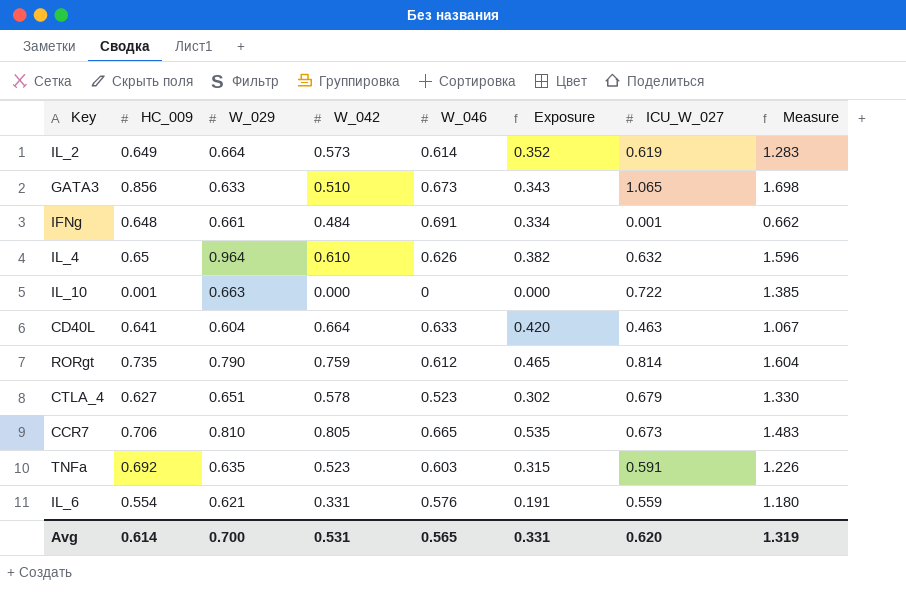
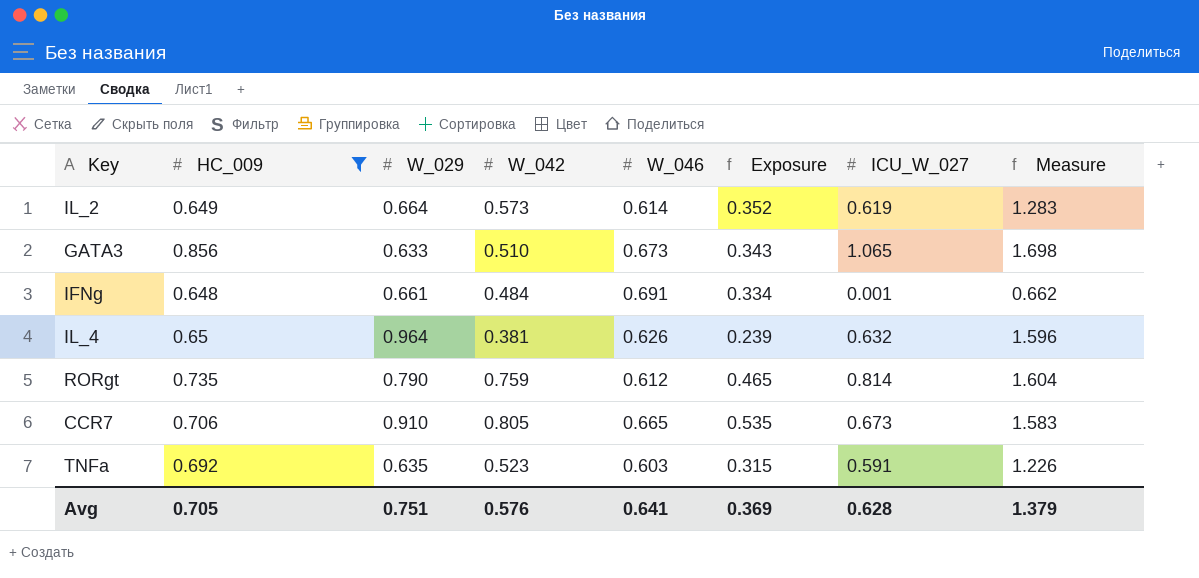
filter: none -> HC_009 >= 0.648
IL_4 | W_042: 0.610 -> 0.381
IL_4 | Exposure: 0.382 -> 0.239
CCR7 | W_029: 0.810 -> 0.910
CCR7 | Measure: 1.483 -> 1.583
Avg | HC_009: 0.614 -> 0.705
Avg | W_029: 0.700 -> 0.751
Avg | W_042: 0.531 -> 0.576
Avg | W_046: 0.565 -> 0.641
Avg | Exposure: 0.331 -> 0.369
Avg | ICU_W_027: 0.620 -> 0.628
Avg | Measure: 1.319 -> 1.379

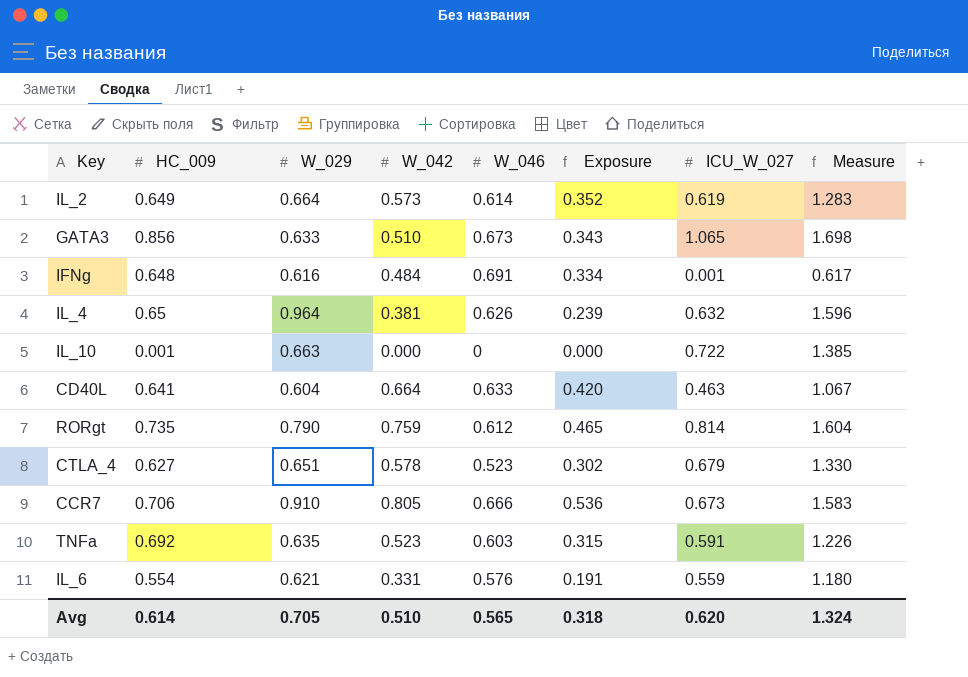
filter: HC_009 >= 0.648 -> none
IFNg | W_029: 0.661 -> 0.616
IFNg | Measure: 0.662 -> 0.617
CCR7 | W_046: 0.665 -> 0.666
CCR7 | Exposure: 0.535 -> 0.536
Avg | HC_009: 0.705 -> 0.614
Avg | W_029: 0.751 -> 0.705
Avg | W_042: 0.576 -> 0.510
Avg | W_046: 0.641 -> 0.565
Avg | Exposure: 0.369 -> 0.318
Avg | ICU_W_027: 0.628 -> 0.620
Avg | Measure: 1.379 -> 1.324

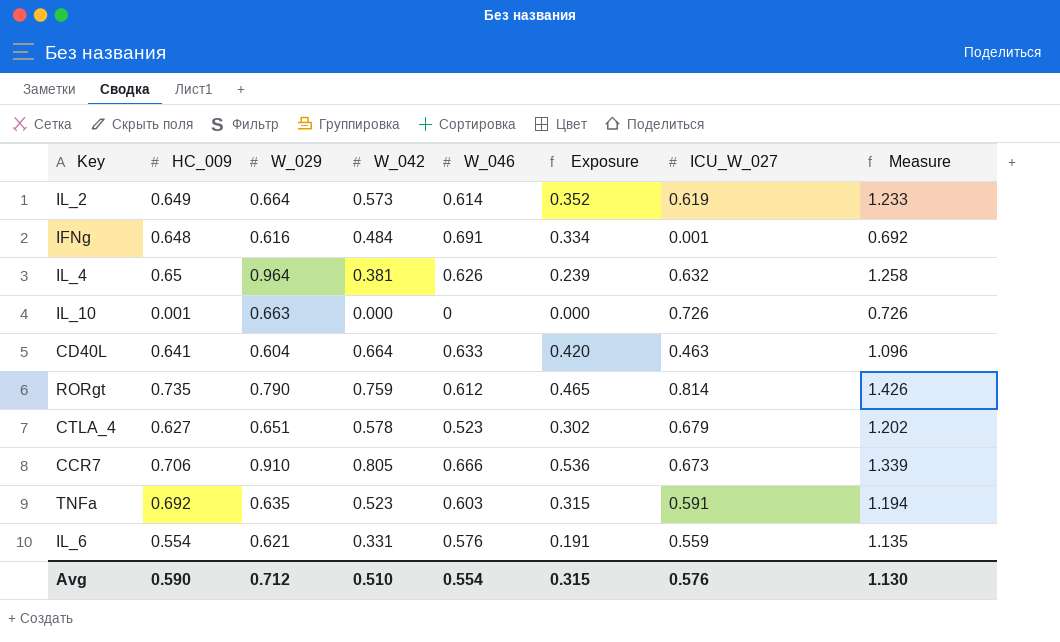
column Measure | formula: [W_029] + [ICU_W_027] -> [W_046] + [ICU_W_027]
row GATA3: 0.856 | 0.633 | 0.510 | 0.673 | 0.343 | 1.065 | 1.698 -> none
IL_10 | ICU_W_027: 0.722 -> 0.726
Avg | HC_009: 0.614 -> 0.590
Avg | W_029: 0.705 -> 0.712
Avg | W_046: 0.565 -> 0.554
Avg | Exposure: 0.318 -> 0.315
Avg | ICU_W_027: 0.620 -> 0.576
Avg | Measure: 1.324 -> 1.130

